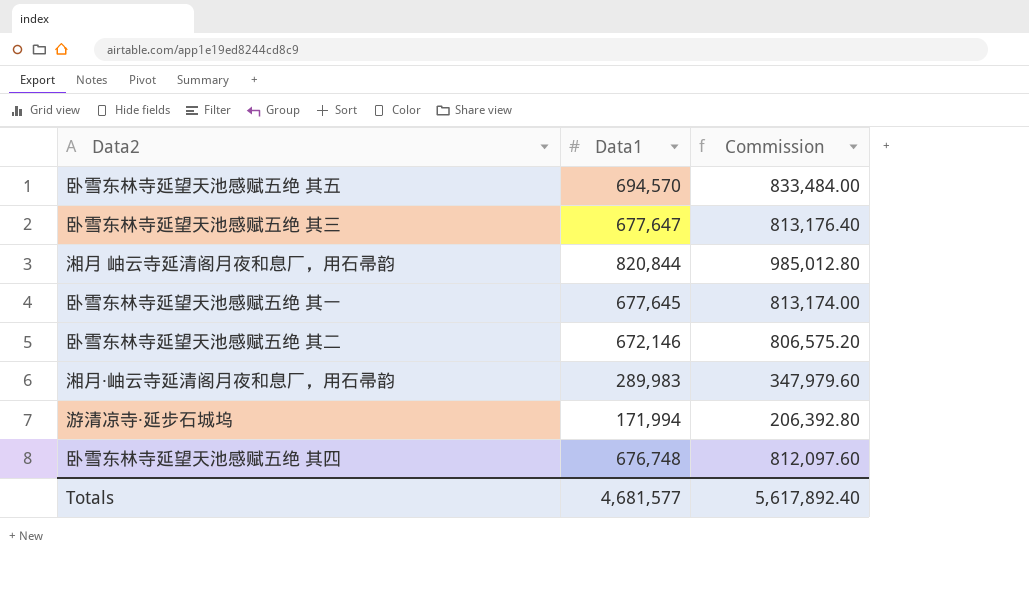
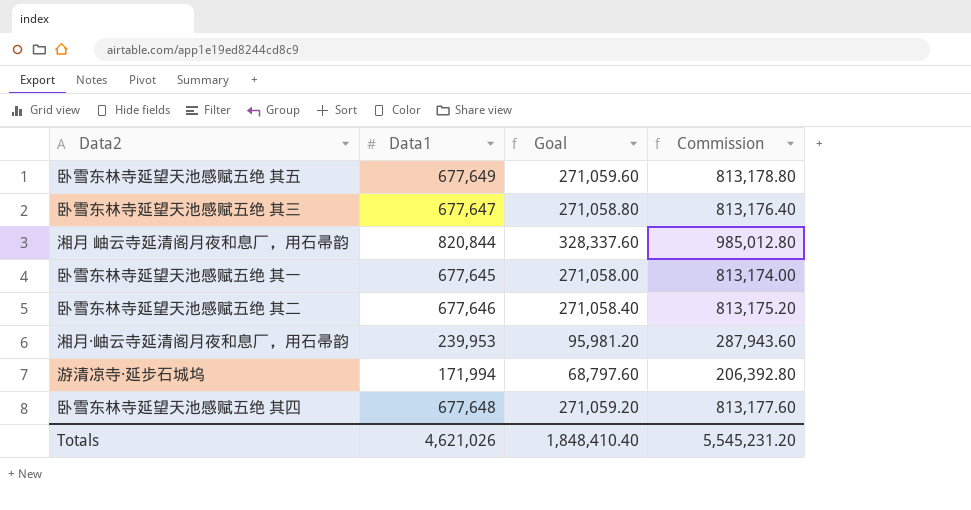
column Goal | formula: none -> [Data1] * 0.4
卧雪东林寺延望天池感赋五绝 其五 | Data1: 694,570 -> 677,649
卧雪东林寺延望天池感赋五绝 其五 | Commission: 833,484.00 -> 813,178.80
卧雪东林寺延望天池感赋五绝 其二 | Data1: 672,146 -> 677,646
卧雪东林寺延望天池感赋五绝 其二 | Commission: 806,575.20 -> 813,175.20
湘月·岫云寺延清阁月夜和息厂，用石帚韵 | Data1: 289,983 -> 239,953
湘月·岫云寺延清阁月夜和息厂，用石帚韵 | Commission: 347,979.60 -> 287,943.60
卧雪东林寺延望天池感赋五绝 其四 | Data1: 676,748 -> 677,648
卧雪东林寺延望天池感赋五绝 其四 | Commission: 812,097.60 -> 813,177.60
Totals | Data1: 4,681,577 -> 4,621,026
Totals | Commission: 5,617,892.40 -> 5,545,231.20

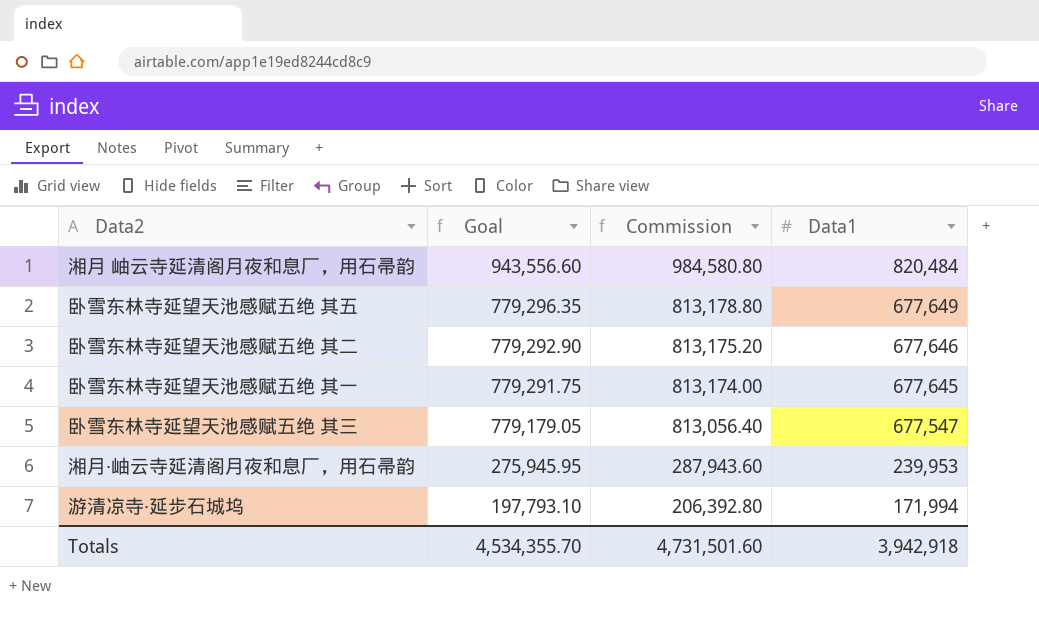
row order: none -> Goal descending
column Goal | formula: [Data1] * 0.4 -> [Data1] * 1.15
column Data1 | position: 2 -> 4
row 卧雪东林寺延望天池感赋五绝 其四: 677,648 | 271,059.20 | 813,177.60 -> none
湘月 岫云寺延清阁月夜和息厂，用石帚韵 | Commission: 985,012.80 -> 984,580.80
湘月 岫云寺延清阁月夜和息厂，用石帚韵 | Data1: 820,844 -> 820,484
卧雪东林寺延望天池感赋五绝 其三 | Commission: 813,176.40 -> 813,056.40
卧雪东林寺延望天池感赋五绝 其三 | Data1: 677,647 -> 677,547
Totals | Goal: 1,848,410.40 -> 4,534,355.70
Totals | Commission: 5,545,231.20 -> 4,731,501.60
Totals | Data1: 4,621,026 -> 3,942,918

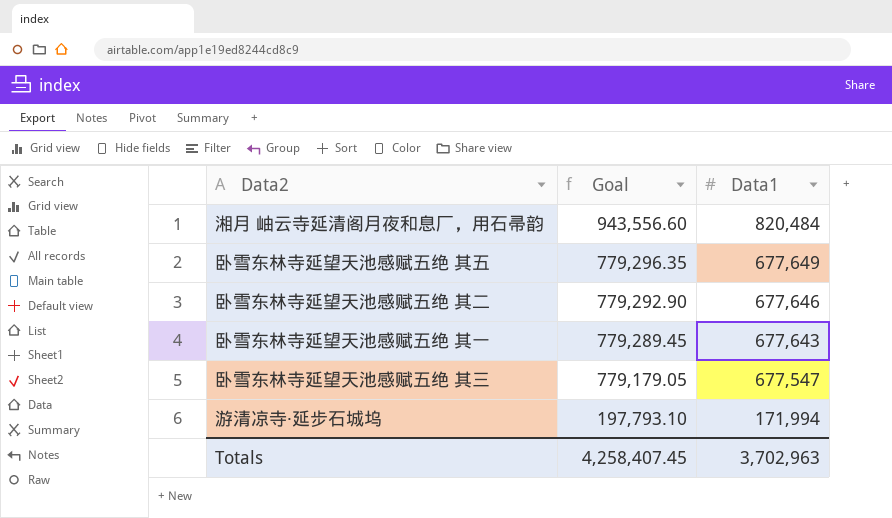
column Commission | formula: [Data1] * 1.2 -> none
row 湘月·岫云寺延清阁月夜和息厂，用石帚韵: 275,945.95 | 287,943.60 | 239,953 -> none
卧雪东林寺延望天池感赋五绝 其一 | Goal: 779,291.75 -> 779,289.45
卧雪东林寺延望天池感赋五绝 其一 | Data1: 677,645 -> 677,643
Totals | Goal: 4,534,355.70 -> 4,258,407.45
Totals | Data1: 3,942,918 -> 3,702,963

